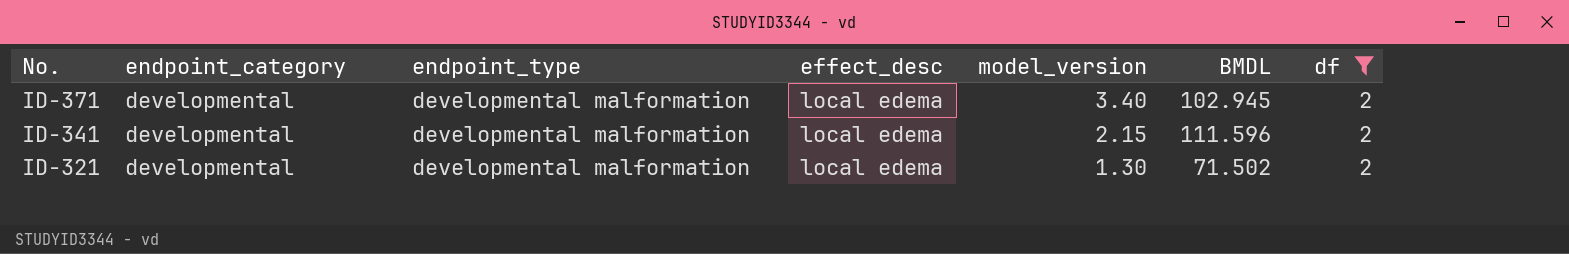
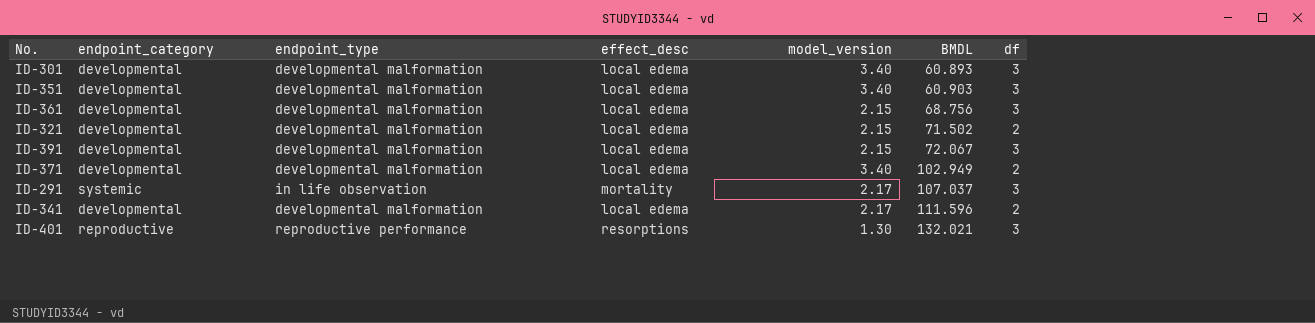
filter: df = 2 -> none
row order: No. descending -> BMDL ascending
ID-321 | model_version: 1.30 -> 2.15
ID-371 | BMDL: 102.945 -> 102.949
ID-341 | model_version: 2.15 -> 2.17

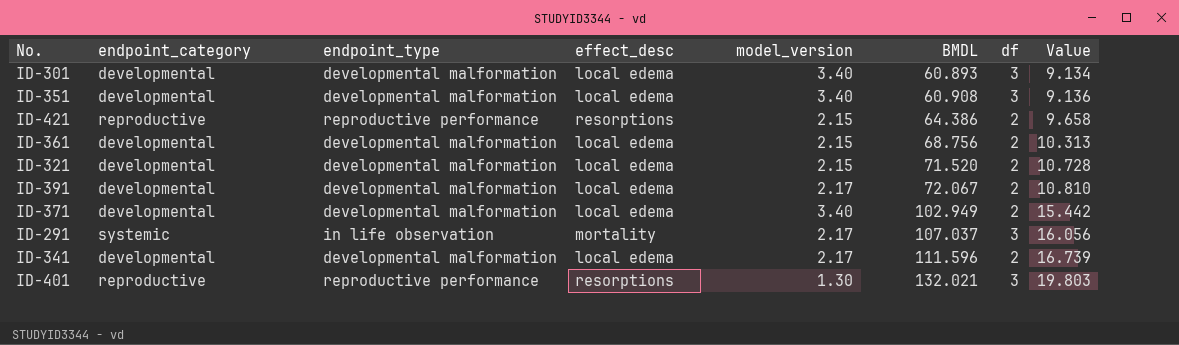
column Value | formula: none -> [BMDL] * 0.15
ID-351 | BMDL: 60.903 -> 60.908
row ID-421: none -> reproductive | reproductive performance | resorptions | 2.15 | 64.386 | 2 | 9.658
ID-361 | df: 3 -> 2
ID-321 | BMDL: 71.502 -> 71.520
ID-391 | model_version: 2.15 -> 2.17
ID-391 | df: 3 -> 2

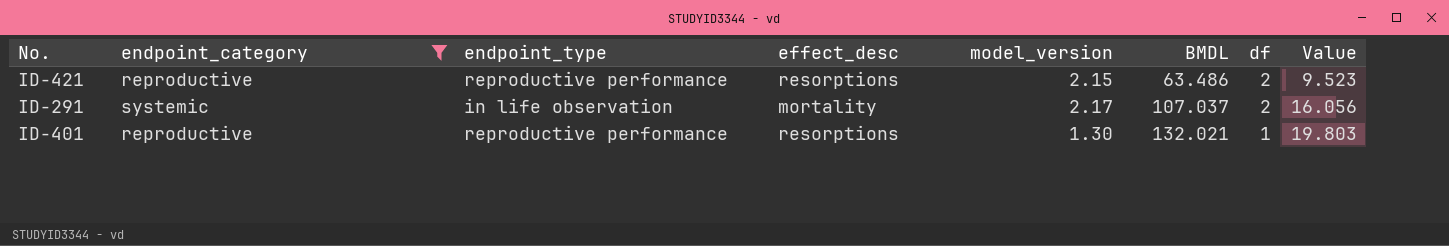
filter: none -> endpoint_category != developmental
ID-421 | BMDL: 64.386 -> 63.486
ID-421 | Value: 9.658 -> 9.523
ID-291 | df: 3 -> 2
ID-401 | df: 3 -> 1

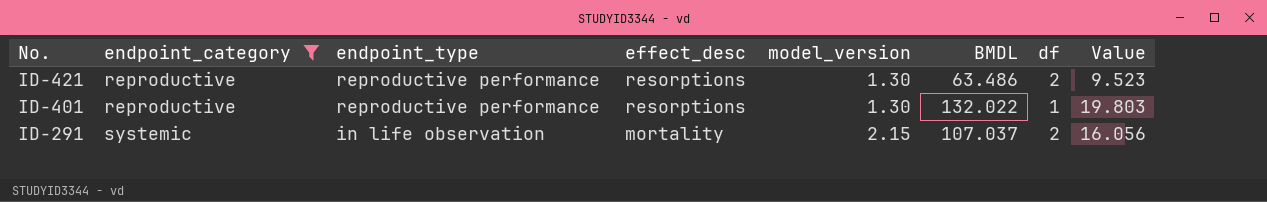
row order: BMDL ascending -> No. descending
ID-421 | model_version: 2.15 -> 1.30
ID-401 | BMDL: 132.021 -> 132.022
ID-291 | model_version: 2.17 -> 2.15

